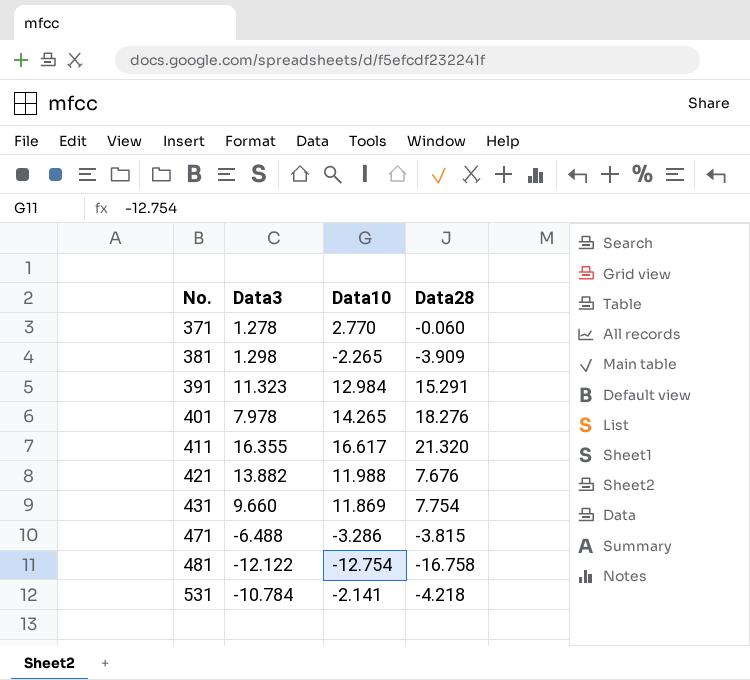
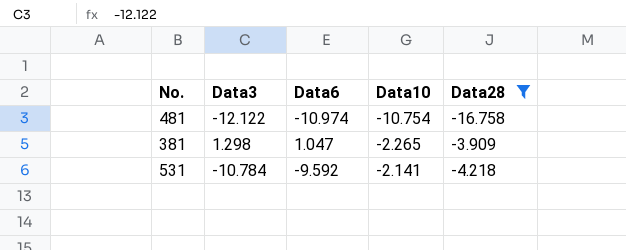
filter: none -> Data28 <= -3.909
row order: No. ascending -> Data10 ascending
column Data6 | position: none -> 3
481 | Data10: -12.754 -> -10.754

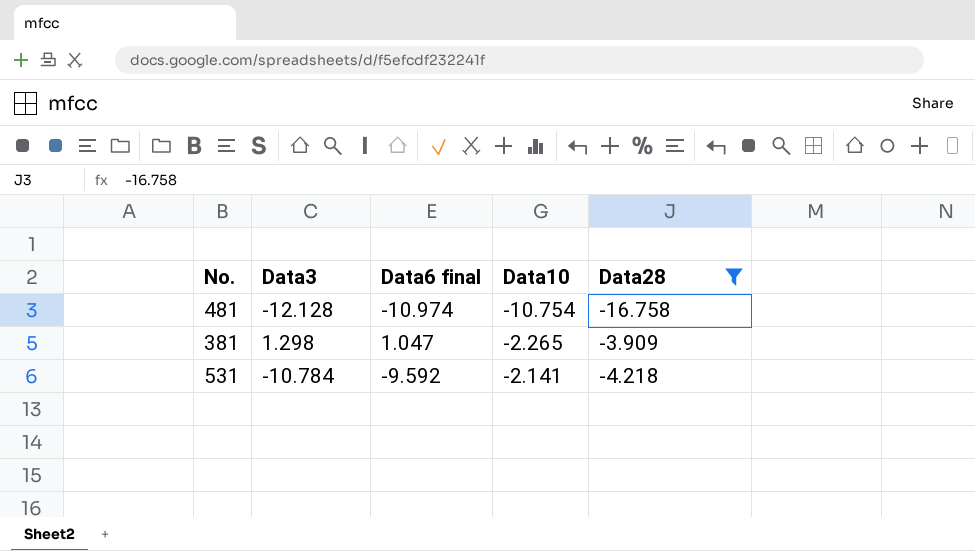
column name: Data6 -> Data6 final
481 | Data3: -12.122 -> -12.128

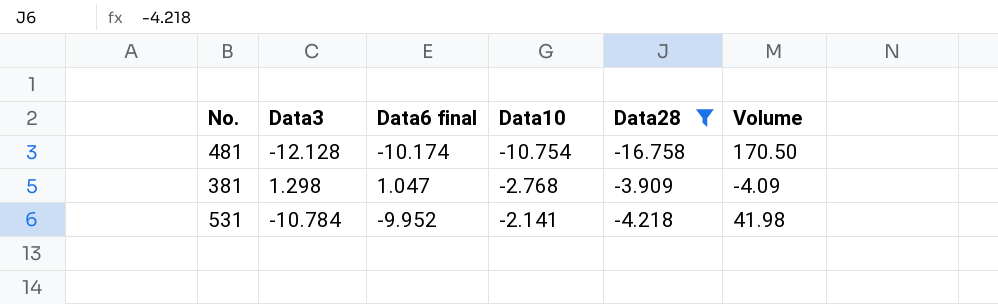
column Volume | formula: none -> [Data6 final] * [Data28]
481 | Data6 final: -10.974 -> -10.174
381 | Data10: -2.265 -> -2.768
531 | Data6 final: -9.592 -> -9.952

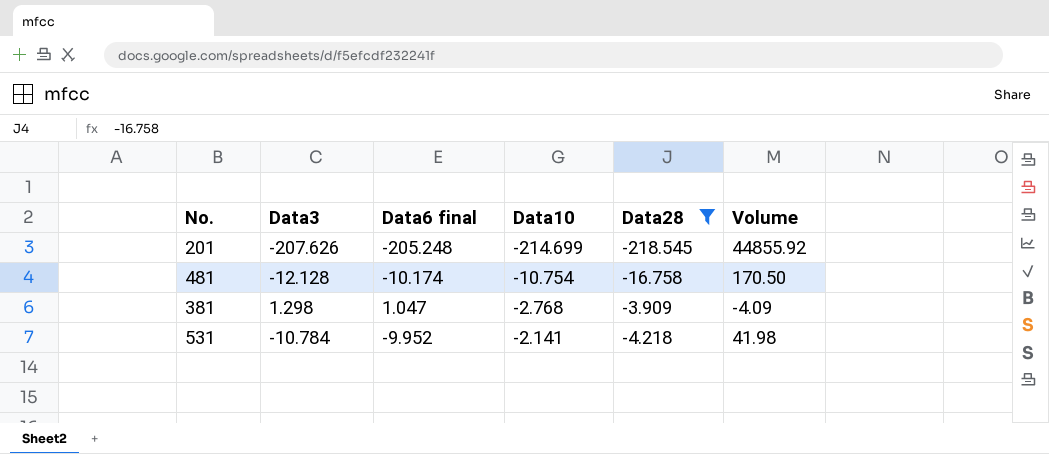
row 201: none -> -207.626 | -205.248 | -214.699 | -218.545 | 44855.92

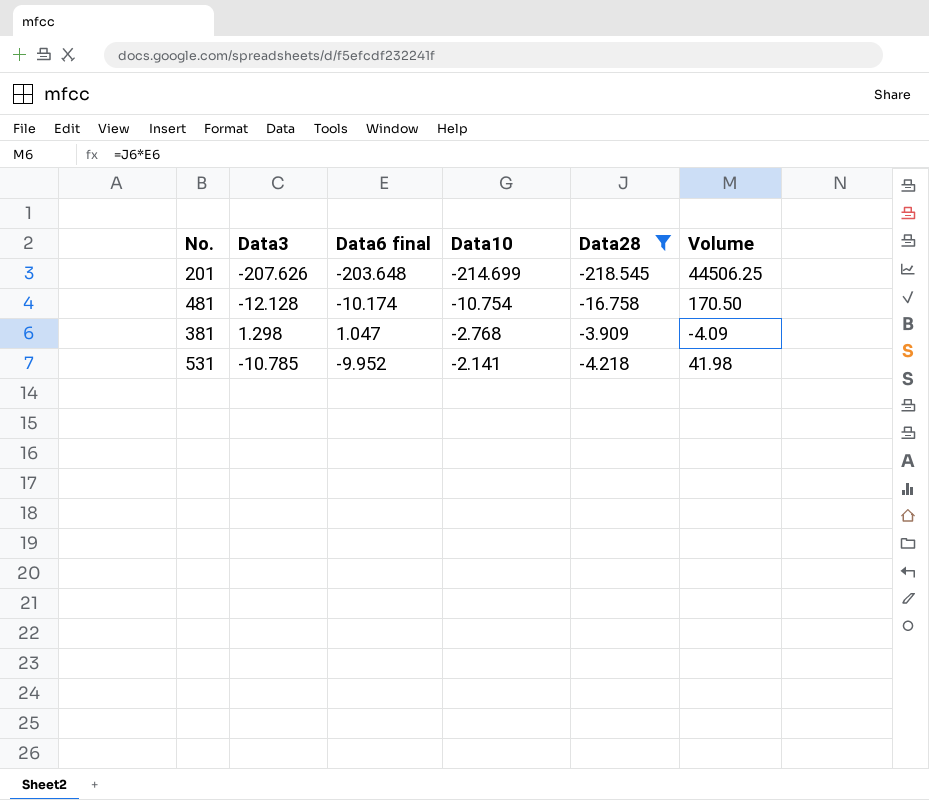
201 | Data6 final: -205.248 -> -203.648
201 | Volume: 44855.92 -> 44506.25
531 | Data3: -10.784 -> -10.785

